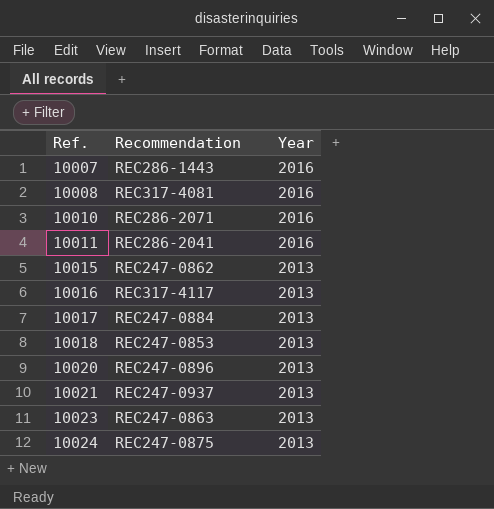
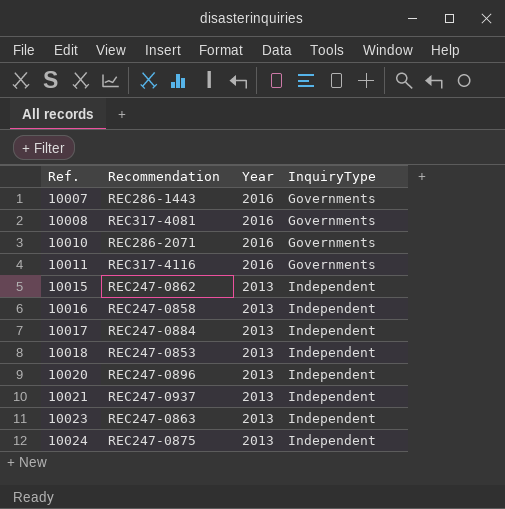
column InquiryType | position: none -> 4
10011 | Recommendation: REC286-2041 -> REC317-4116
10016 | Recommendation: REC317-4117 -> REC247-0858

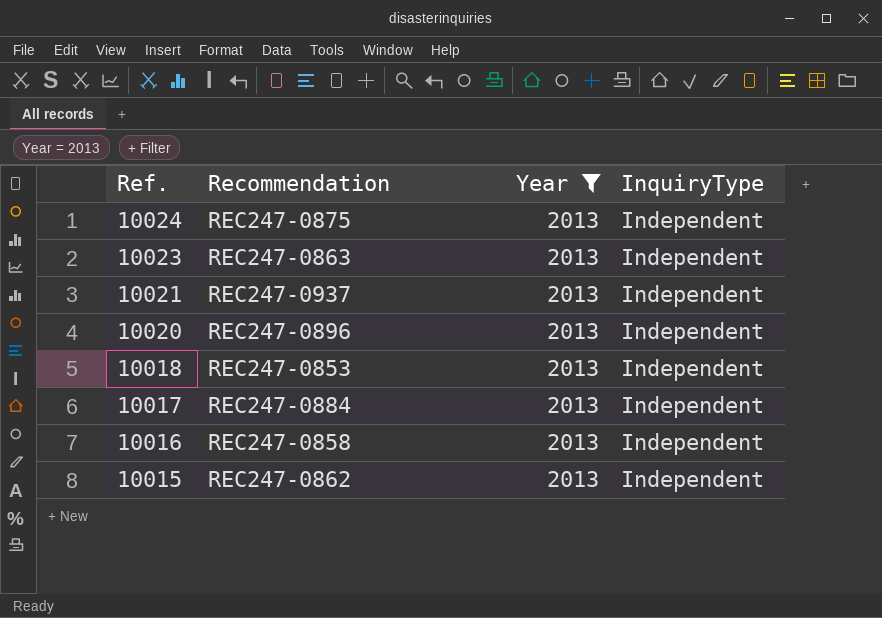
filter: none -> Year = 2013
row order: Ref. ascending -> Ref. descending

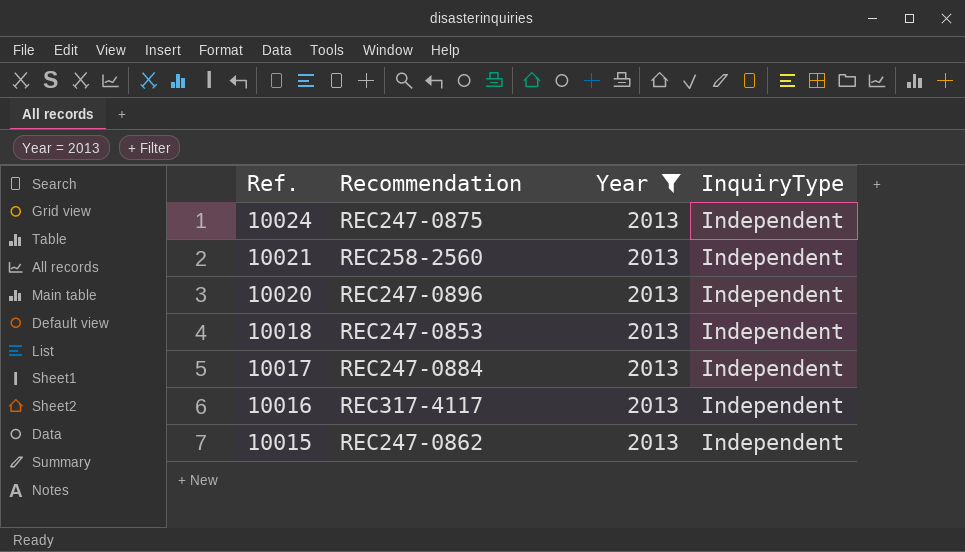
row 10023: REC247-0863 | 2013 | Independent -> none
10021 | Recommendation: REC247-0937 -> REC258-2560
10016 | Recommendation: REC247-0858 -> REC317-4117

